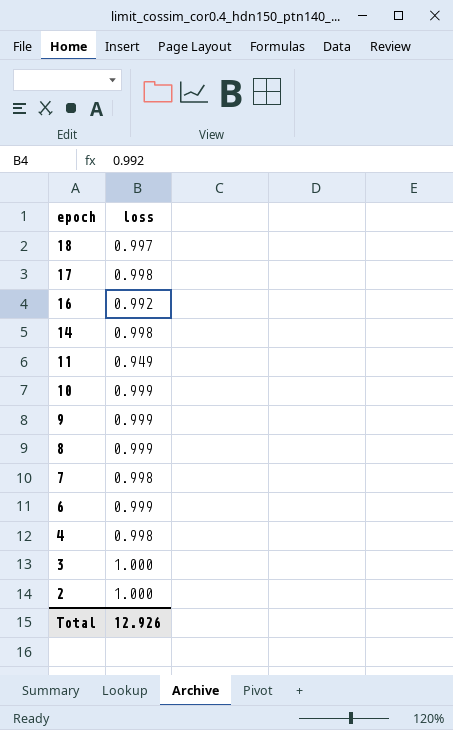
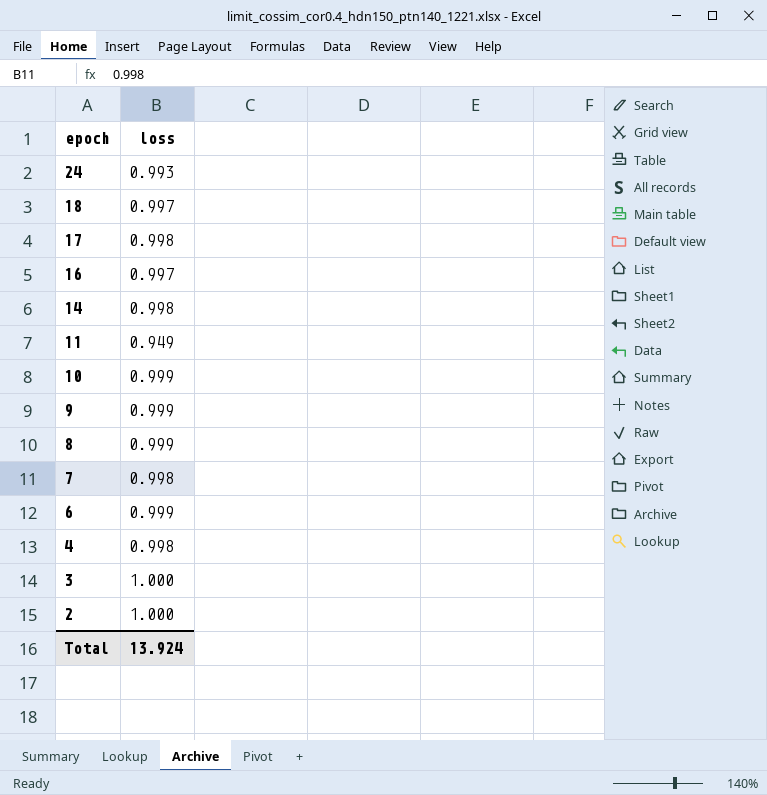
row 24: none -> 0.993
16 | loss: 0.992 -> 0.997
Total | loss: 12.926 -> 13.924

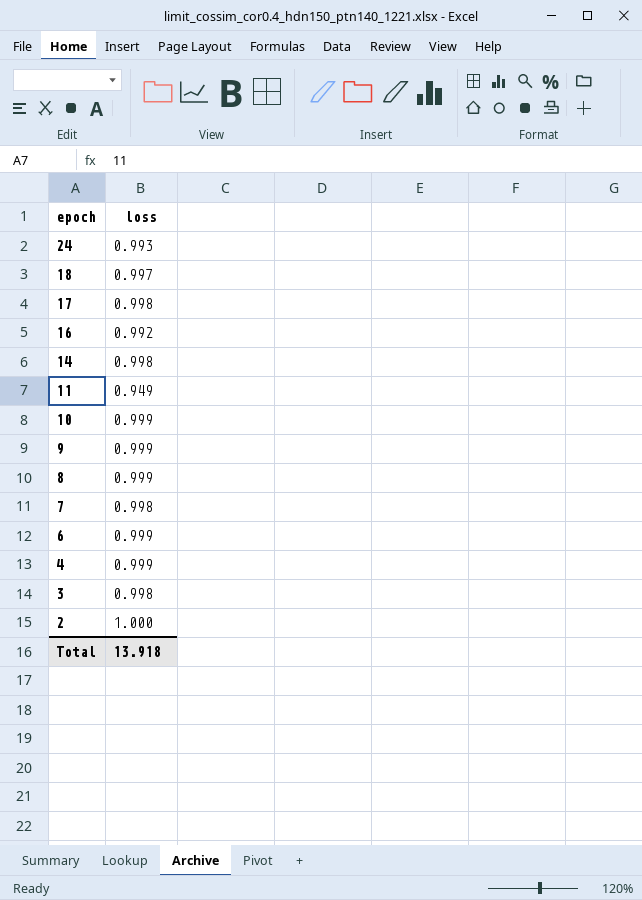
16 | loss: 0.997 -> 0.992
4 | loss: 0.998 -> 0.999
3 | loss: 1.000 -> 0.998
Total | loss: 13.924 -> 13.918

